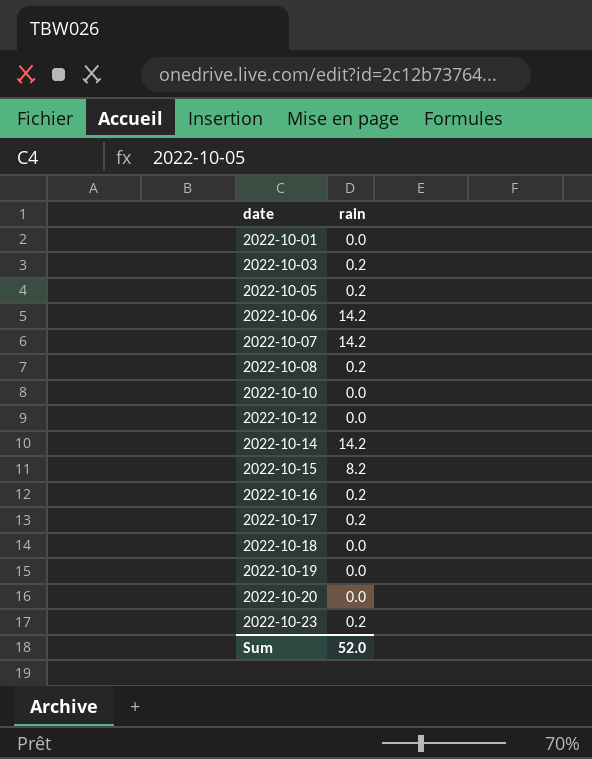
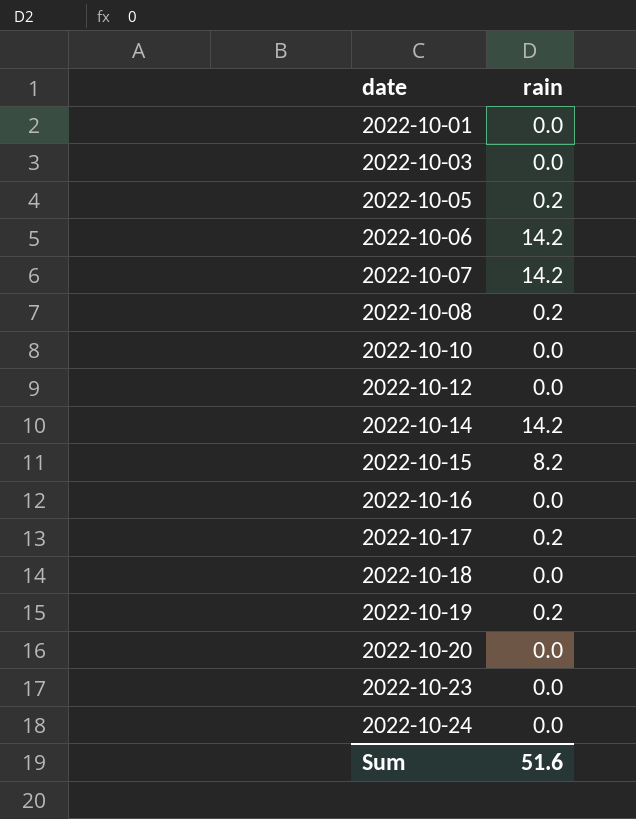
2022-10-03 | rain: 0.2 -> 0.0
2022-10-16 | rain: 0.2 -> 0.0
2022-10-19 | rain: 0.0 -> 0.2
2022-10-23 | rain: 0.2 -> 0.0
row 2022-10-24: none -> 0.0
Sum | rain: 52.0 -> 51.6

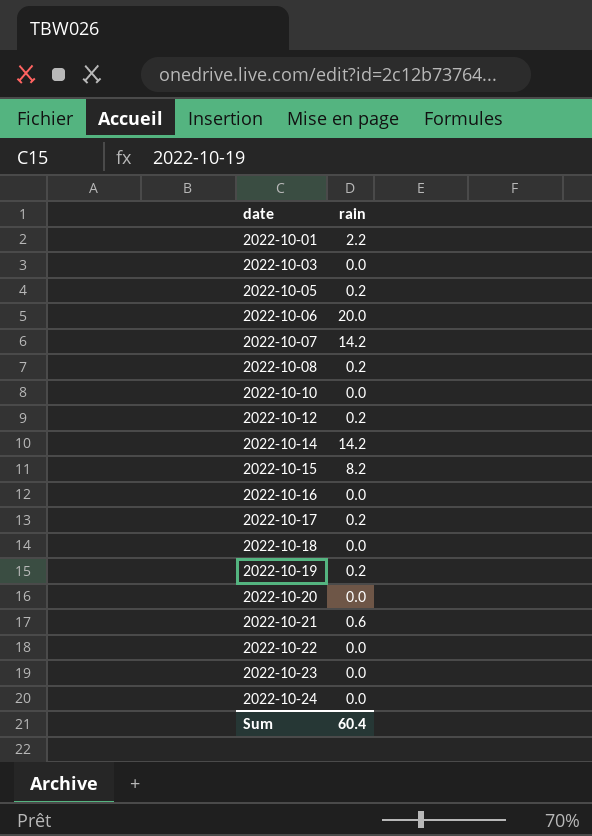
2022-10-01 | rain: 0.0 -> 2.2
2022-10-06 | rain: 14.2 -> 20.0
2022-10-12 | rain: 0.0 -> 0.2
row 2022-10-21: none -> 0.6
row 2022-10-22: none -> 0.0
Sum | rain: 51.6 -> 60.4

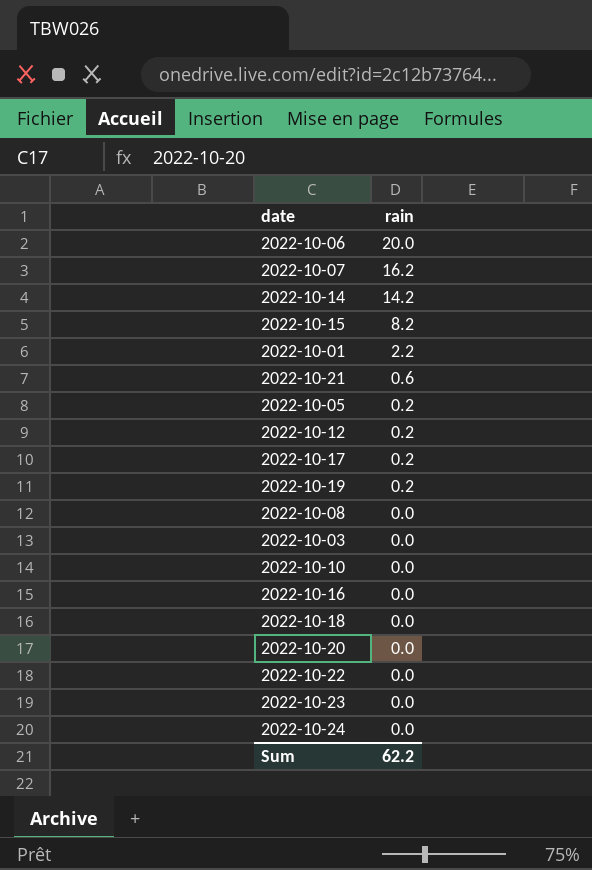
row order: date ascending -> rain descending
2022-10-07 | rain: 14.2 -> 16.2
2022-10-08 | rain: 0.2 -> 0.0
Sum | rain: 60.4 -> 62.2

